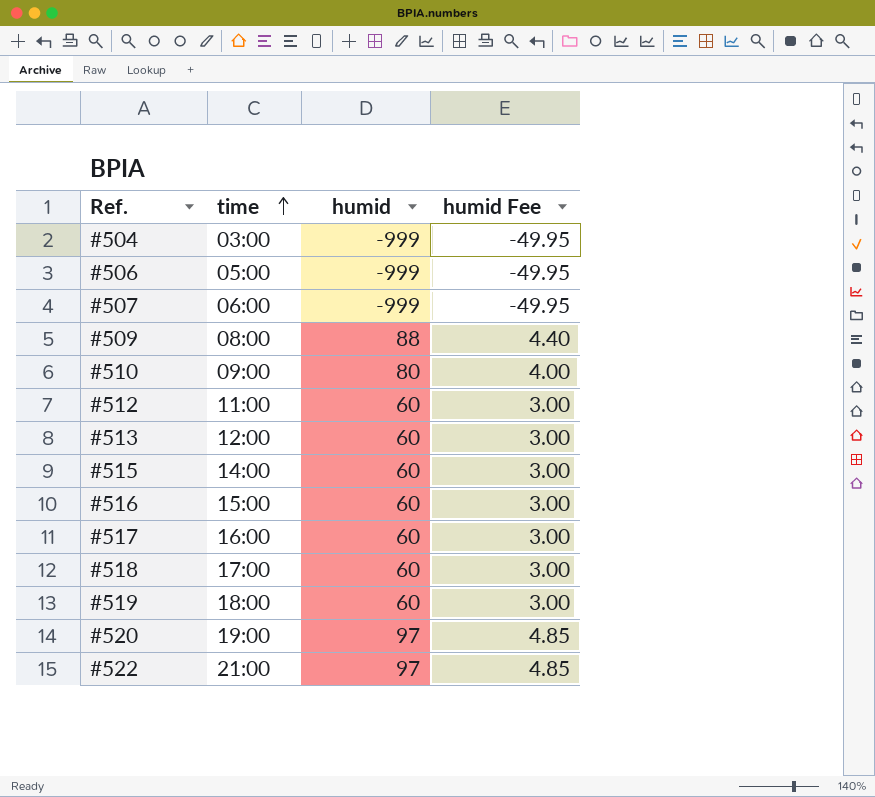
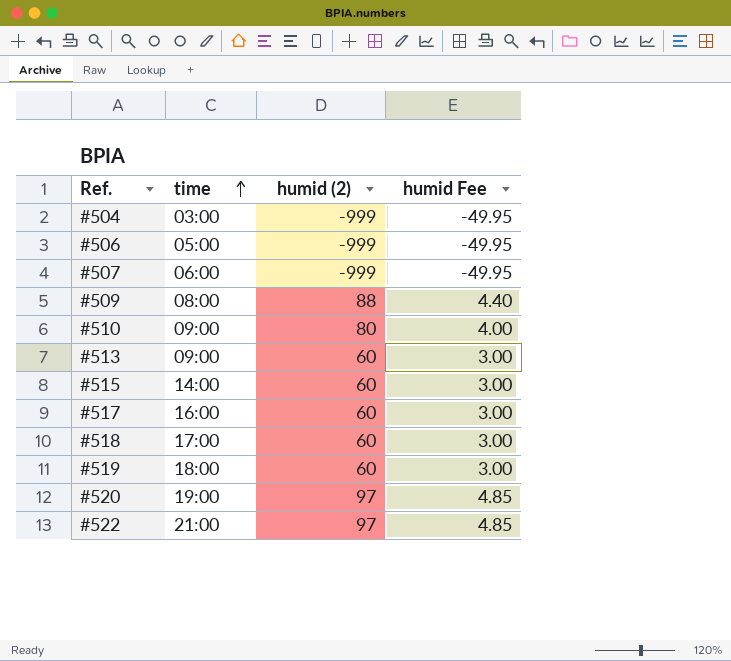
column name: humid -> humid (2)
row #512: 11:00 | 60 | 3.00 -> none
row #516: 15:00 | 60 | 3.00 -> none
#513 | time: 12:00 -> 09:00

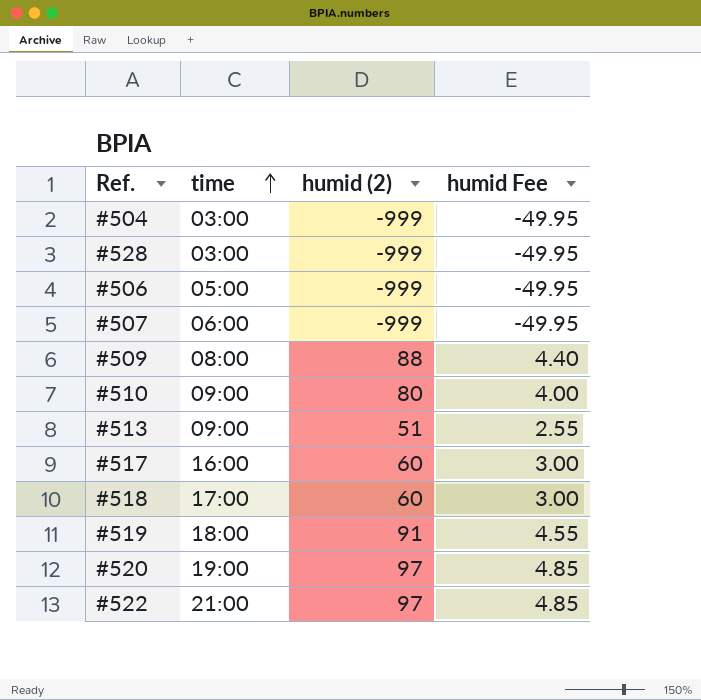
row #515: 14:00 | 60 | 3.00 -> none
row #528: none -> 03:00 | -999 | -49.95
#513 | humid (2): 60 -> 51
#513 | humid Fee: 3.00 -> 2.55
#519 | humid (2): 60 -> 91
#519 | humid Fee: 3.00 -> 4.55

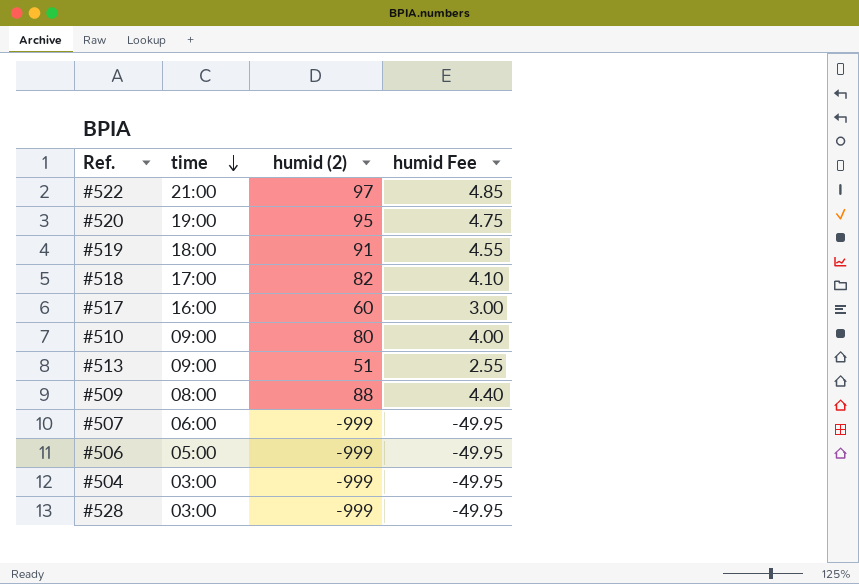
row order: time ascending -> time descending
#520 | humid (2): 97 -> 95
#520 | humid Fee: 4.85 -> 4.75
#518 | humid (2): 60 -> 82
#518 | humid Fee: 3.00 -> 4.10

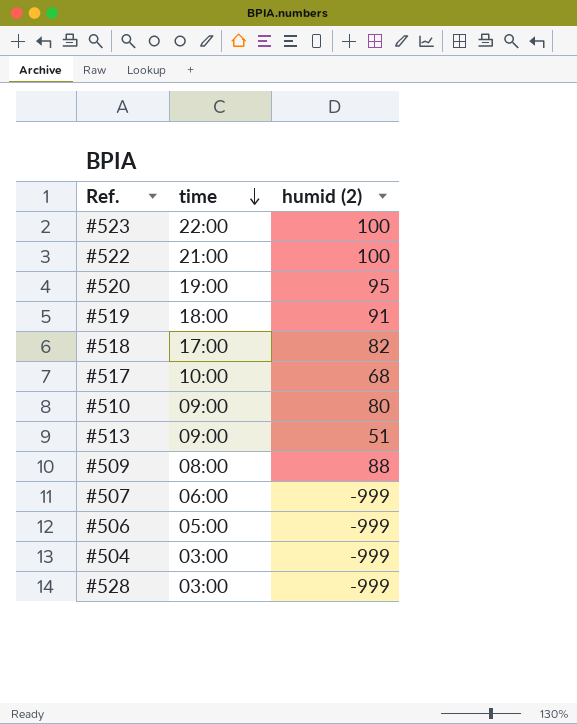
column humid Fee | formula: [humid (2)] * 0.05 -> none
row #523: none -> 22:00 | 100
#522 | humid (2): 97 -> 100
#517 | time: 16:00 -> 10:00
#517 | humid (2): 60 -> 68

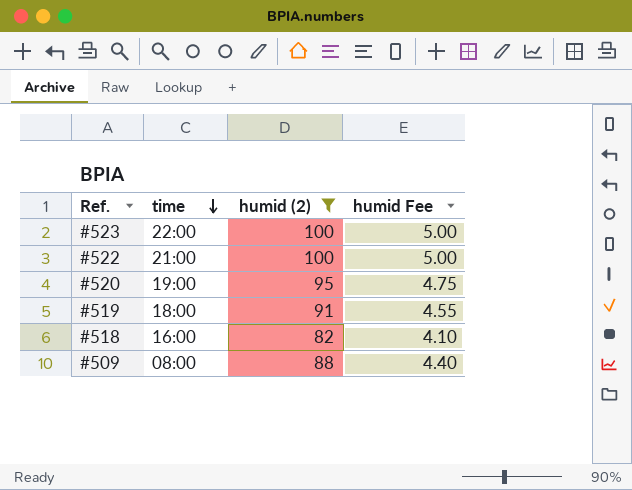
filter: none -> humid (2) >= 82
column humid Fee | formula: none -> [humid (2)] * 0.05
#518 | time: 17:00 -> 16:00

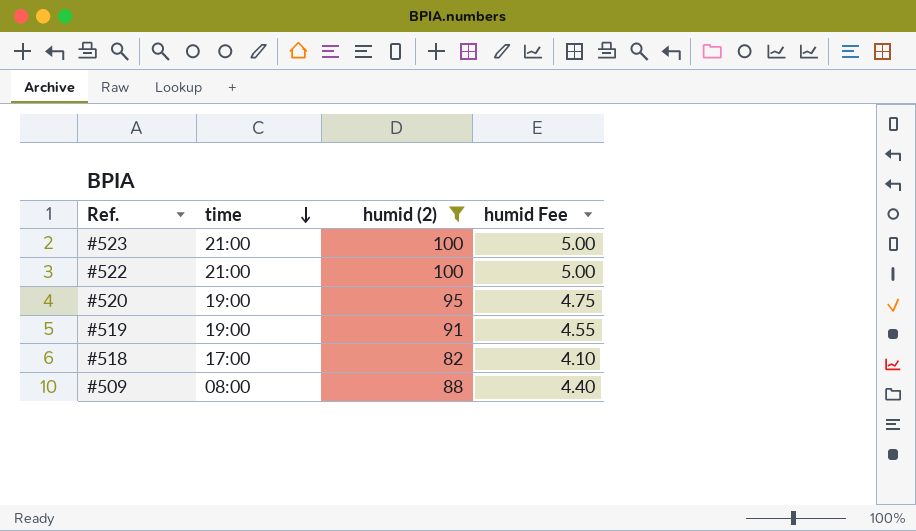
#523 | time: 22:00 -> 21:00
#519 | time: 18:00 -> 19:00
#518 | time: 16:00 -> 17:00

